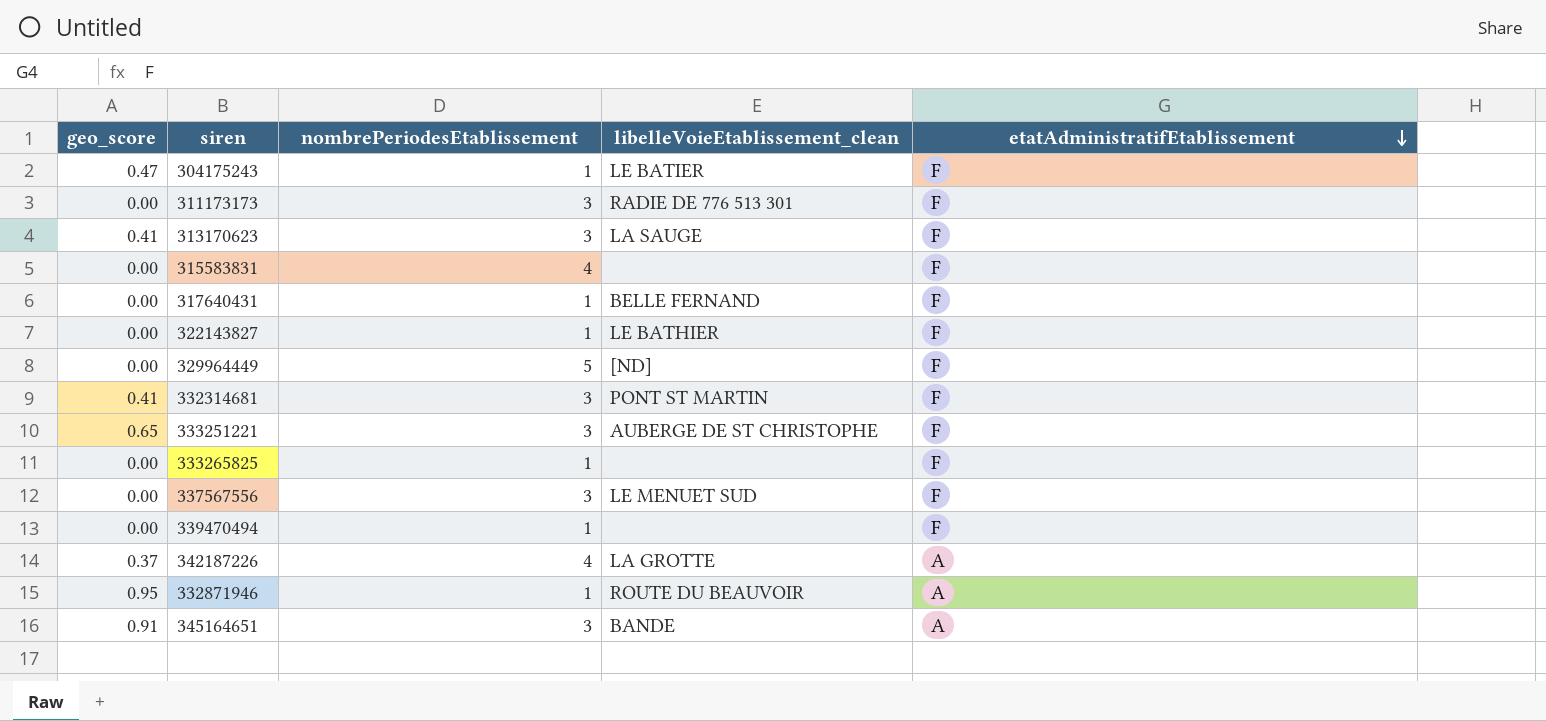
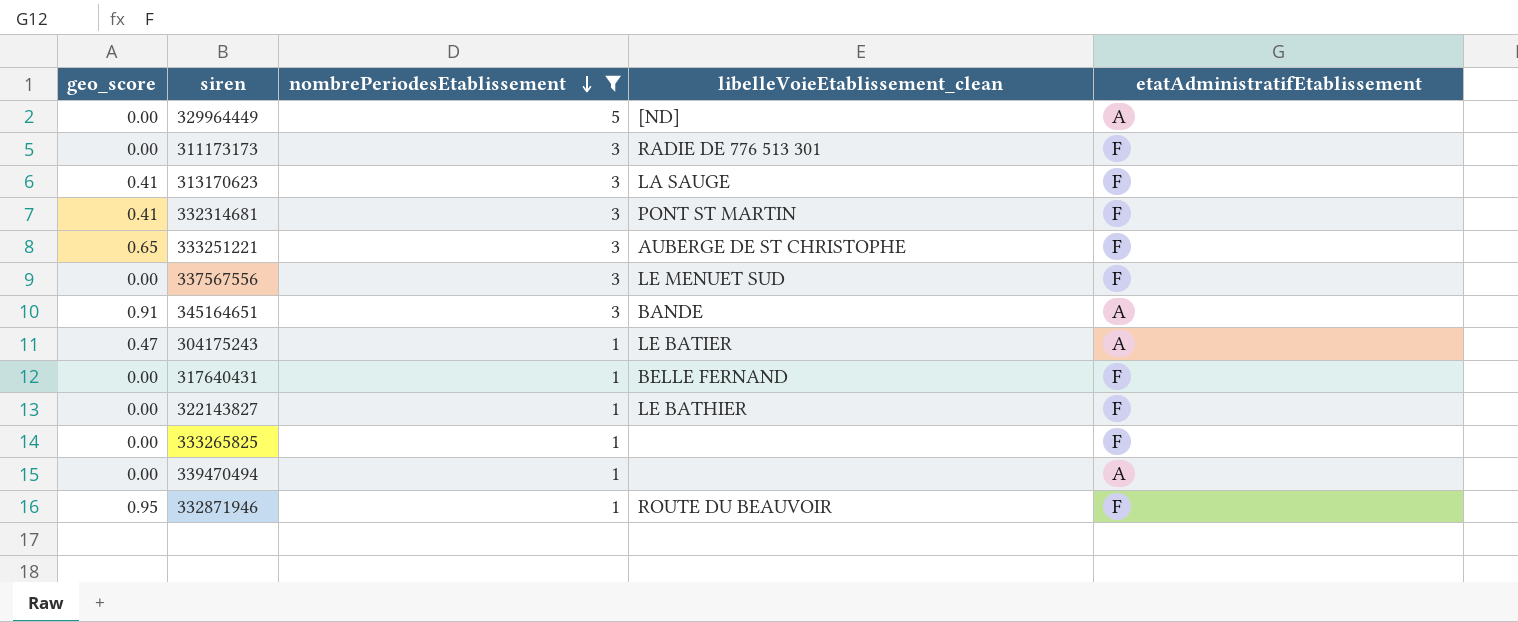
filter: none -> nombrePeriodesEtablissement != 4
row order: etatAdministratifEtablissement descending -> nombrePeriodesEtablissement descending
329964449 | etatAdministratifEtablissement: F -> A
304175243 | etatAdministratifEtablissement: F -> A
339470494 | etatAdministratifEtablissement: F -> A
332871946 | etatAdministratifEtablissement: A -> F

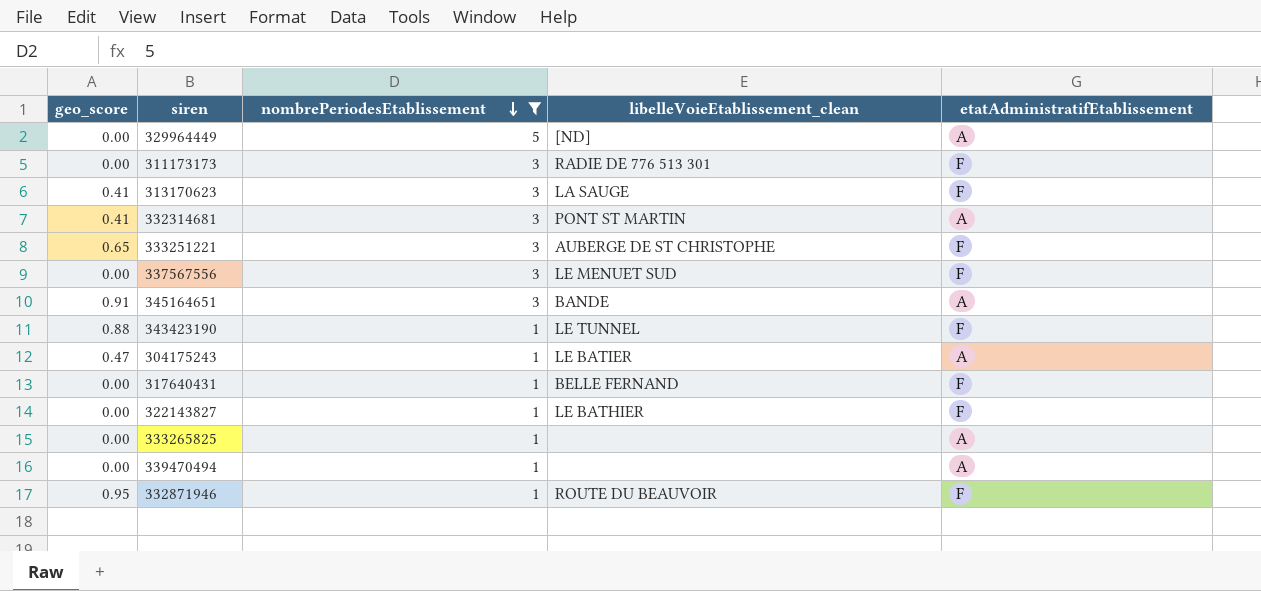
332314681 | etatAdministratifEtablissement: F -> A
row 343423190: none -> 0.88 | 1 | LE TUNNEL | F
333265825 | etatAdministratifEtablissement: F -> A

